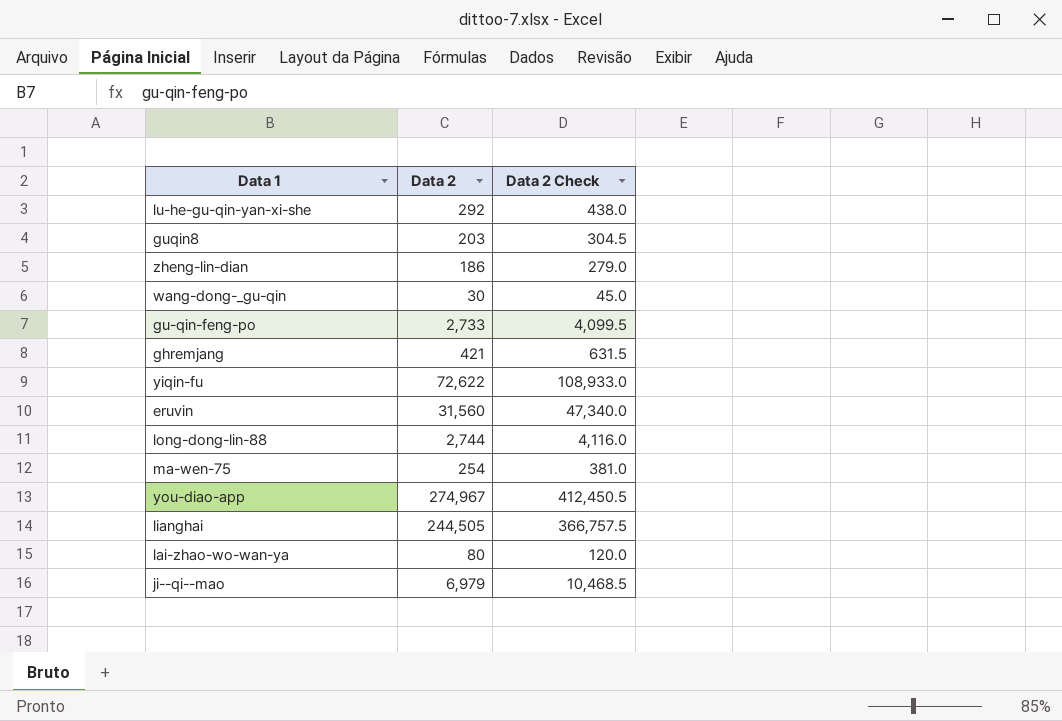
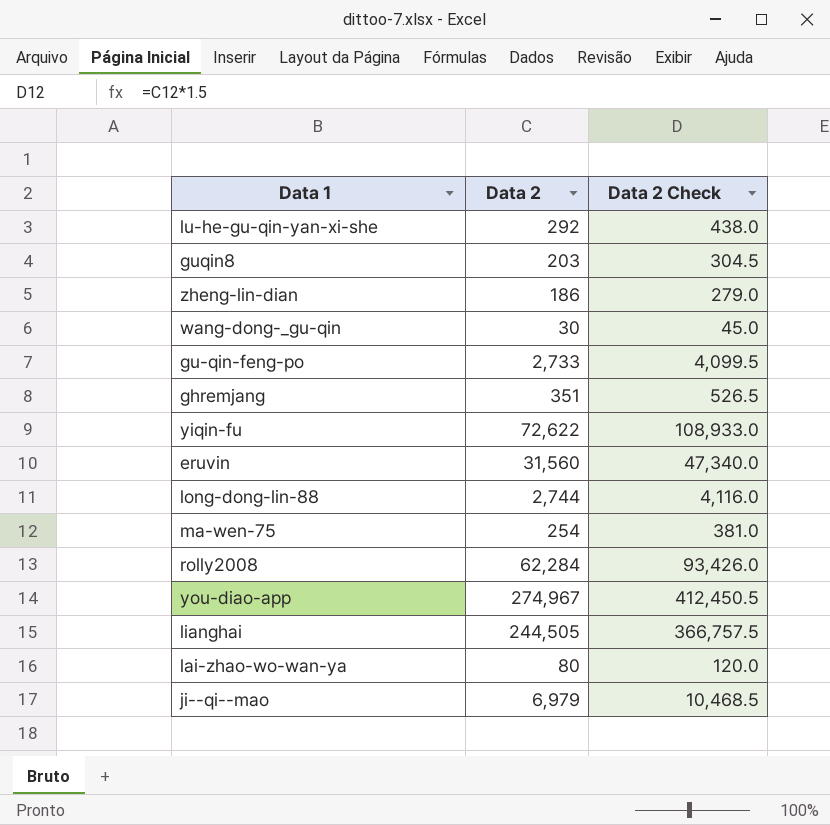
ghremjang | Data 2: 421 -> 351
ghremjang | Data 2 Check: 631.5 -> 526.5
row rolly2008: none -> 62,284 | 93,426.0

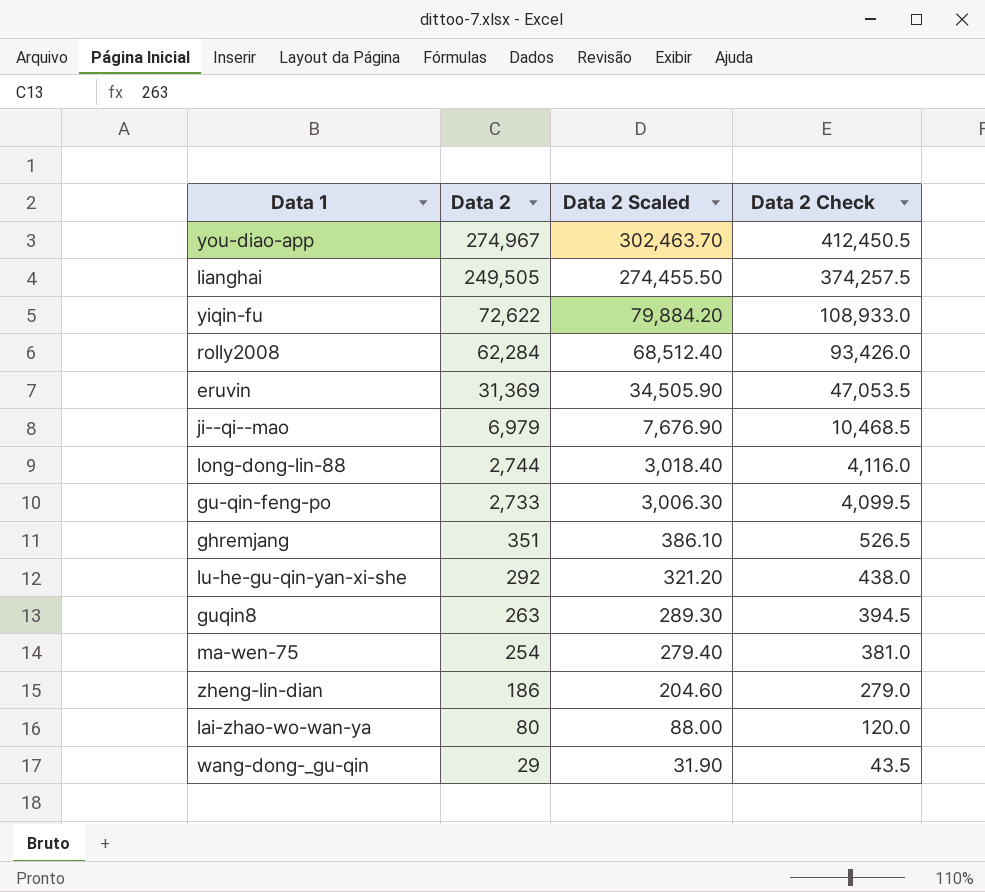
row order: none -> Data 2 descending
column Data 2 Scaled | formula: none -> [Data 2] * 1.1
lianghai | Data 2: 244,505 -> 249,505
lianghai | Data 2 Check: 366,757.5 -> 374,257.5
eruvin | Data 2: 31,560 -> 31,369
eruvin | Data 2 Check: 47,340.0 -> 47,053.5
guqin8 | Data 2: 203 -> 263
guqin8 | Data 2 Check: 304.5 -> 394.5
wang-dong-_gu-qin | Data 2: 30 -> 29
wang-dong-_gu-qin | Data 2 Check: 45.0 -> 43.5

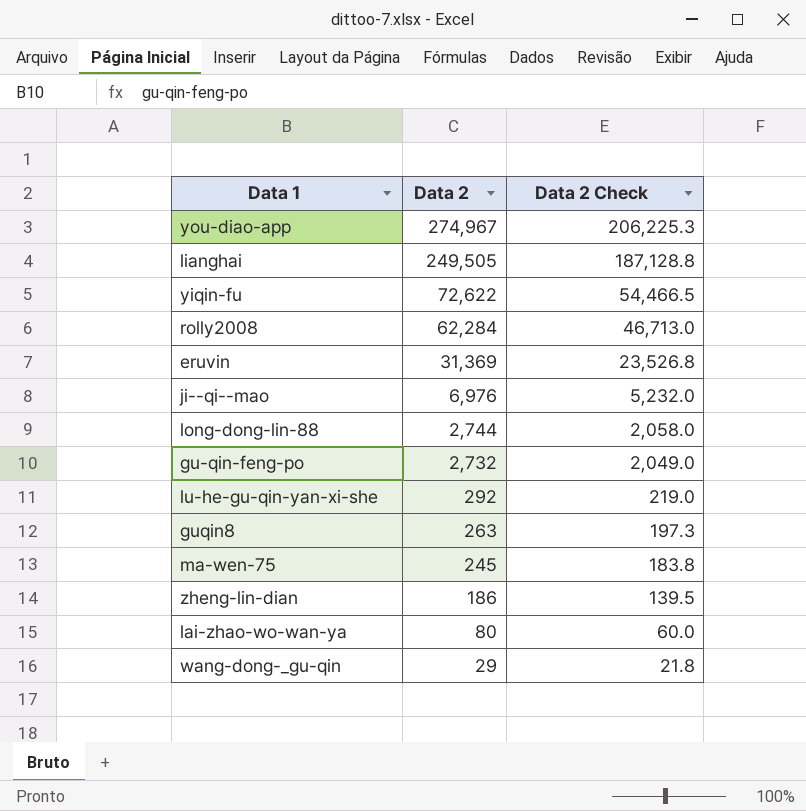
column Data 2 Scaled | formula: [Data 2] * 1.1 -> none
column Data 2 Check | formula: [Data 2] * 1.5 -> [Data 2] * 0.75
row ghremjang: 351 | 386.10 | 526.5 -> none
ji--qi--mao | Data 2: 6,979 -> 6,976
gu-qin-feng-po | Data 2: 2,733 -> 2,732
ma-wen-75 | Data 2: 254 -> 245

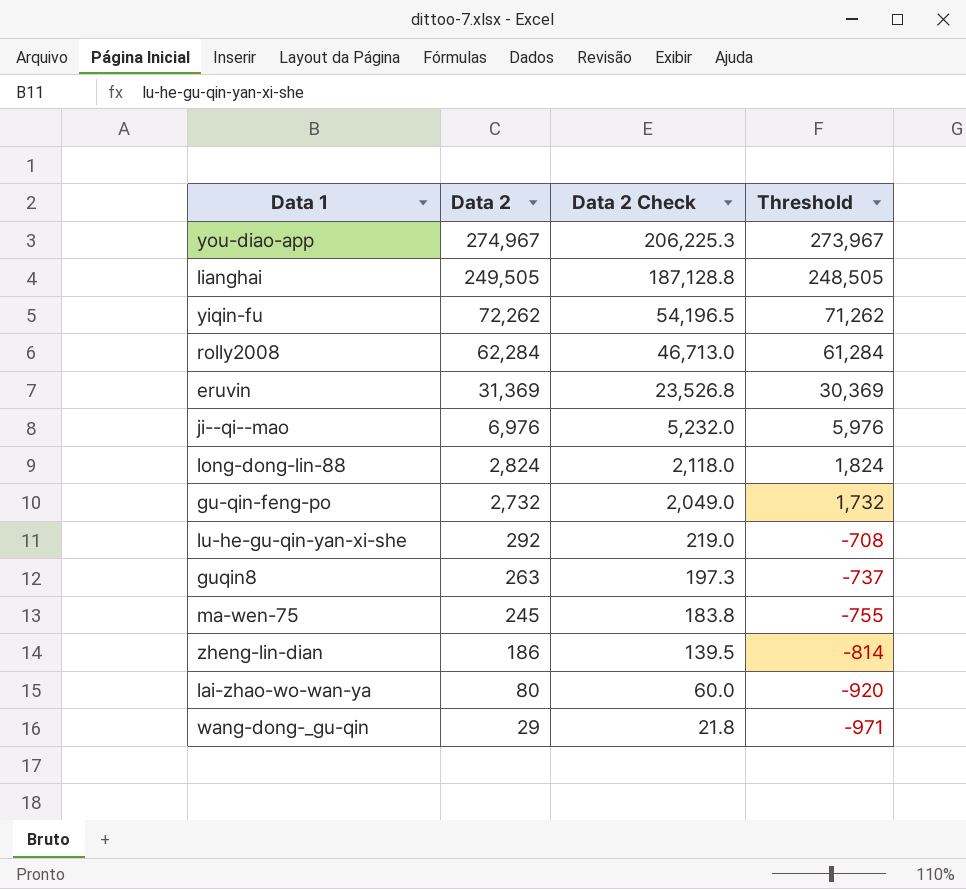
column Threshold | formula: none -> [Data 2] - 1000
yiqin-fu | Data 2: 72,622 -> 72,262
yiqin-fu | Data 2 Check: 54,466.5 -> 54,196.5
long-dong-lin-88 | Data 2: 2,744 -> 2,824
long-dong-lin-88 | Data 2 Check: 2,058.0 -> 2,118.0

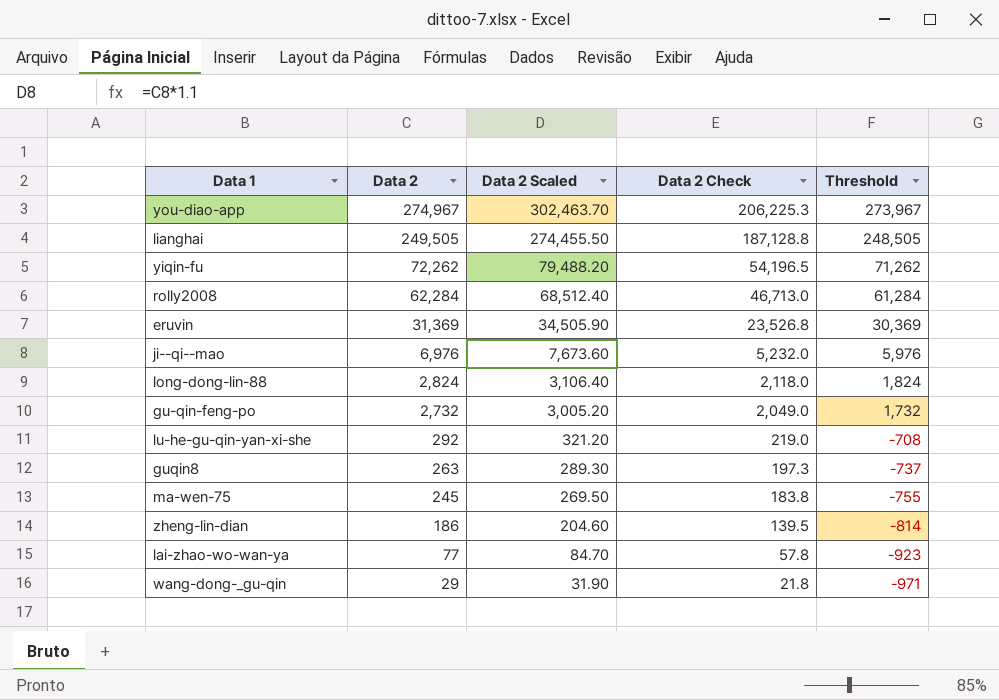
column Data 2 Scaled | formula: none -> [Data 2] * 1.1
lai-zhao-wo-wan-ya | Data 2: 80 -> 77
lai-zhao-wo-wan-ya | Data 2 Check: 60.0 -> 57.8
lai-zhao-wo-wan-ya | Threshold: -920 -> -923

